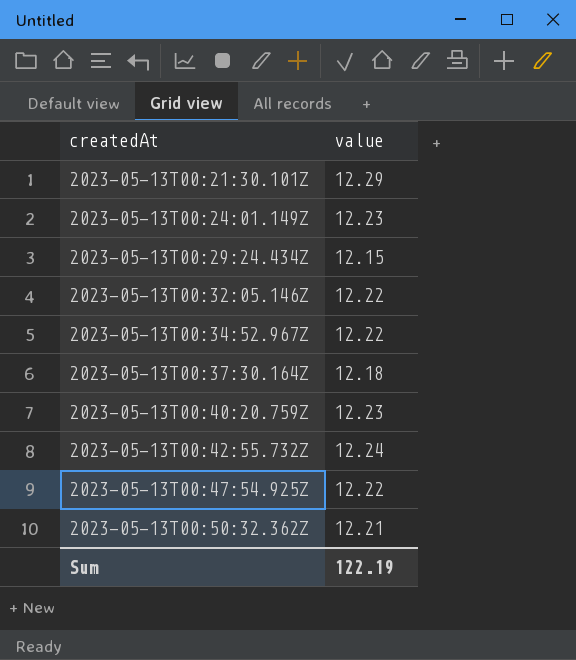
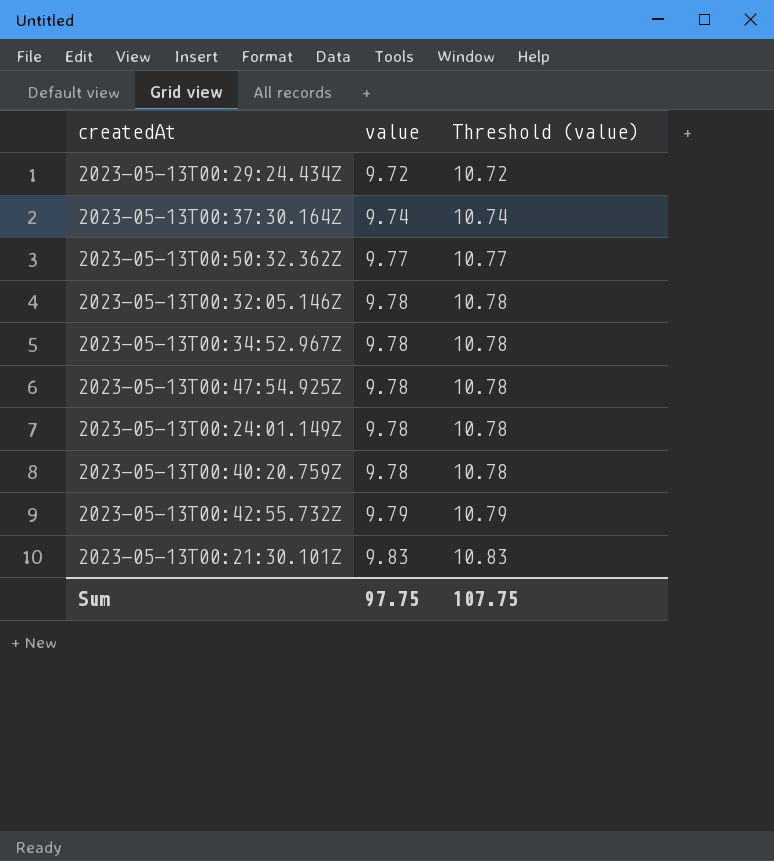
row order: createdAt ascending -> value ascending
column Threshold (value) | formula: none -> [value] + 1
2023-05-13T00:29:24.434Z | value: 12.15 -> 9.72
2023-05-13T00:37:30.164Z | value: 12.18 -> 9.74
2023-05-13T00:50:32.362Z | value: 12.21 -> 9.77
2023-05-13T00:32:05.146Z | value: 12.22 -> 9.78
2023-05-13T00:34:52.967Z | value: 12.22 -> 9.78
2023-05-13T00:47:54.925Z | value: 12.22 -> 9.78
2023-05-13T00:24:01.149Z | value: 12.23 -> 9.78
2023-05-13T00:40:20.759Z | value: 12.23 -> 9.78
2023-05-13T00:42:55.732Z | value: 12.24 -> 9.79
2023-05-13T00:21:30.101Z | value: 12.29 -> 9.83
Sum | value: 122.19 -> 97.75

